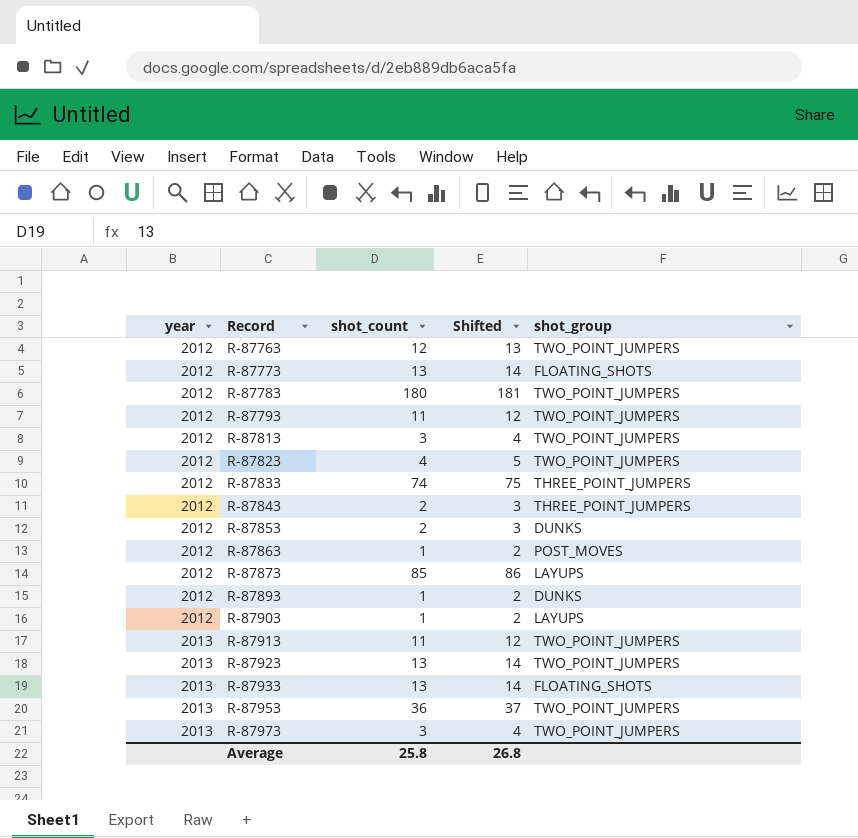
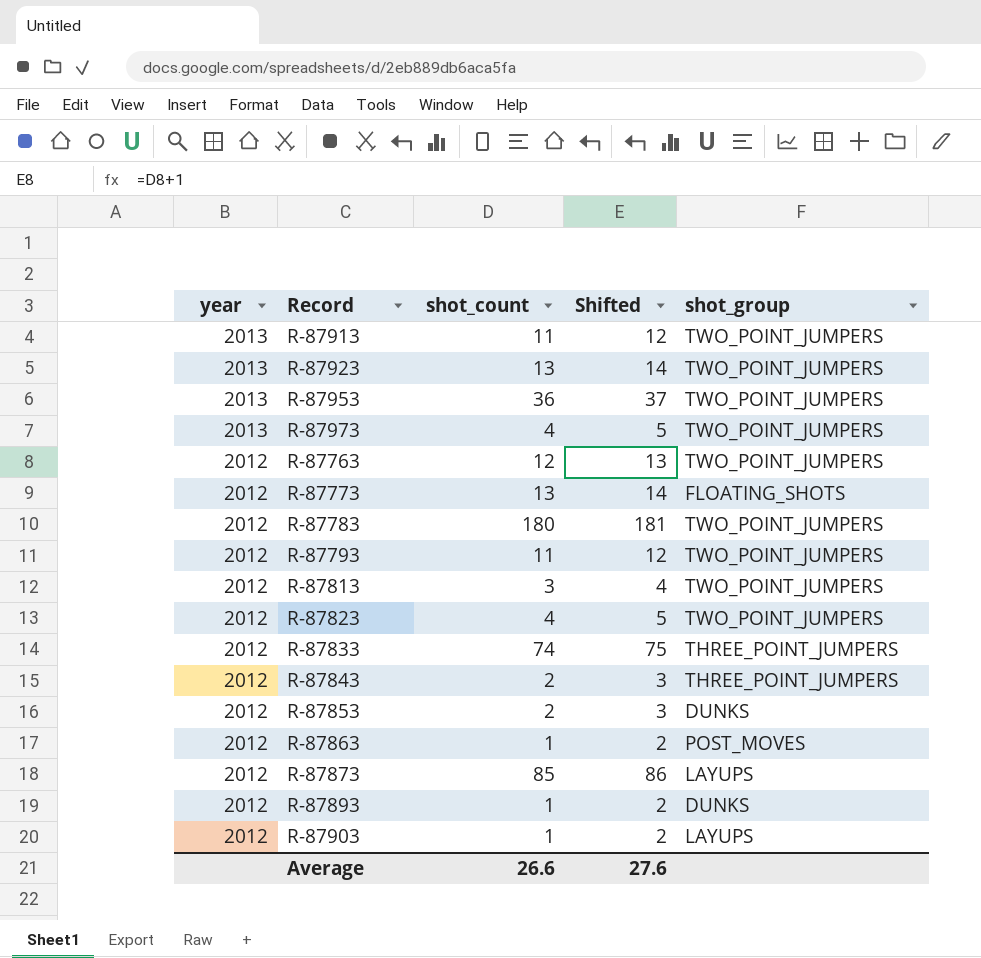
row order: year ascending -> year descending
row R-87933: 2013 | 13 | 14 | FLOATING_SHOTS -> none
R-87973 | shot_count: 3 -> 4
R-87973 | Shifted: 4 -> 5
Average | shot_count: 25.8 -> 26.6
Average | Shifted: 26.8 -> 27.6

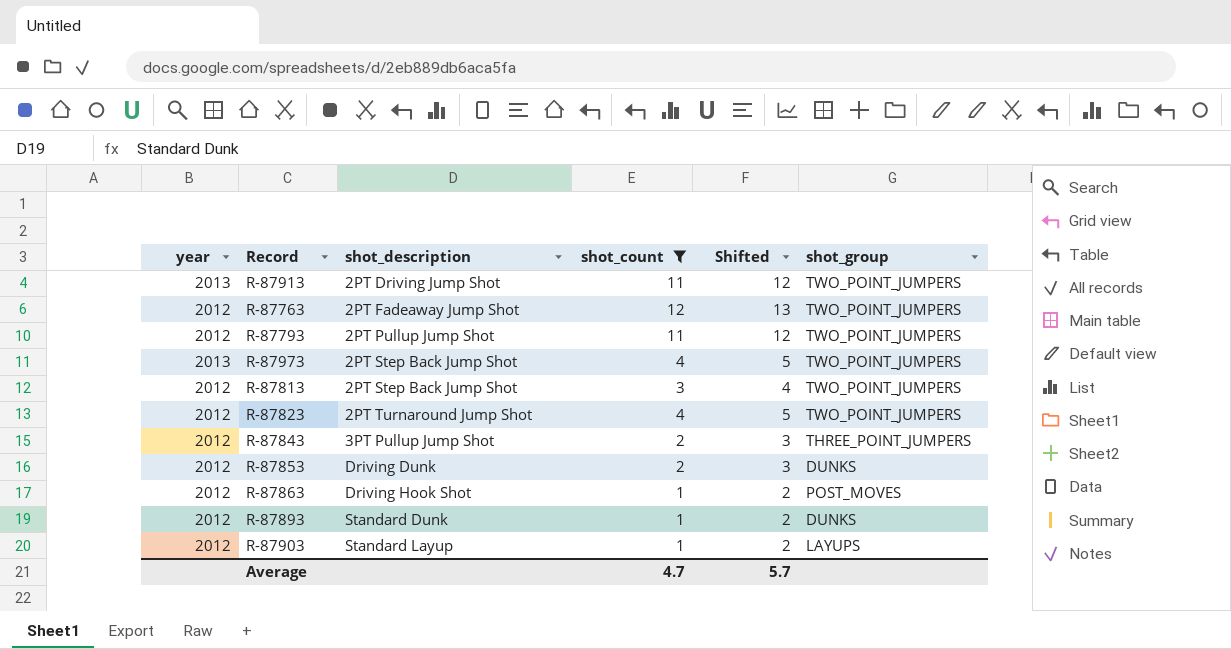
filter: none -> shot_count <= 12
row order: year descending -> shot_description ascending
column shot_description | position: none -> 3
Average | shot_count: 26.6 -> 4.7
Average | Shifted: 27.6 -> 5.7

